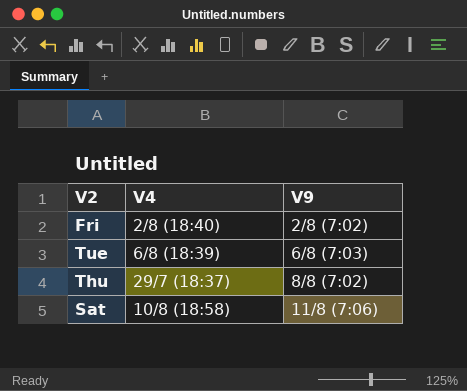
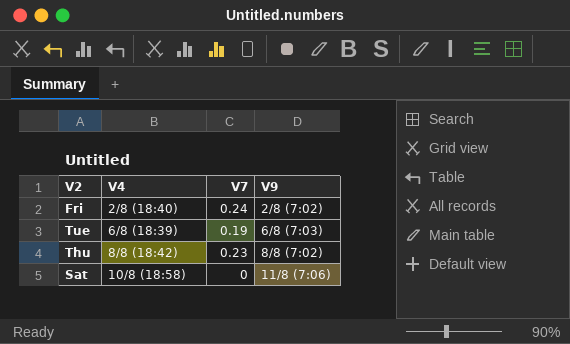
column V7 | position: none -> 3
Thu | V4: 29/7 (18:37) -> 8/8 (18:42)

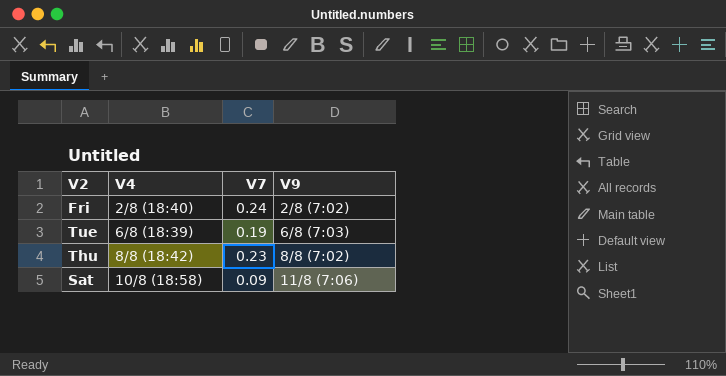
Sat | V7: 0 -> 0.09

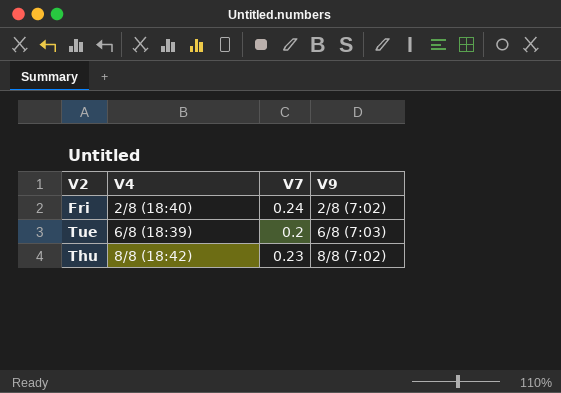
row Sat: 10/8 (18:58) | 0.09 | 11/8 (7:06) -> none
Tue | V7: 0.19 -> 0.2

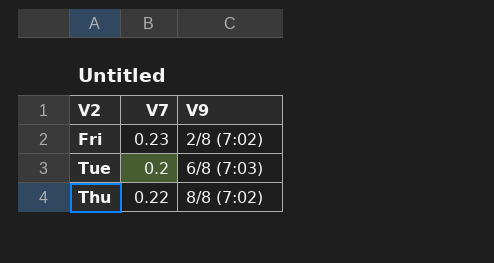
column V4 | position: 2 -> none
Fri | V7: 0.24 -> 0.23
Thu | V7: 0.23 -> 0.22

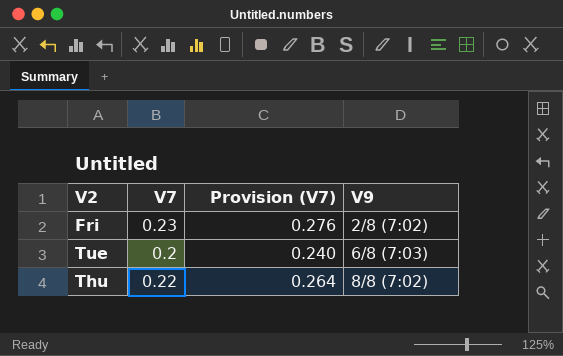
column Provision (V7) | formula: none -> [V7] * 1.2

